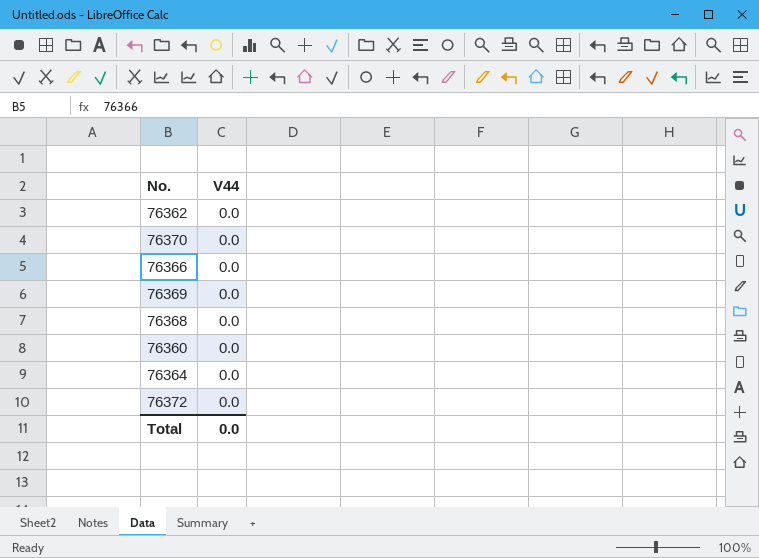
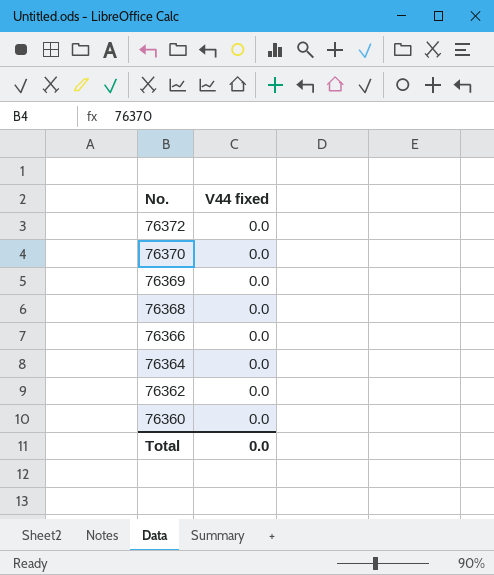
row order: none -> No. descending
column name: V44 -> V44 fixed

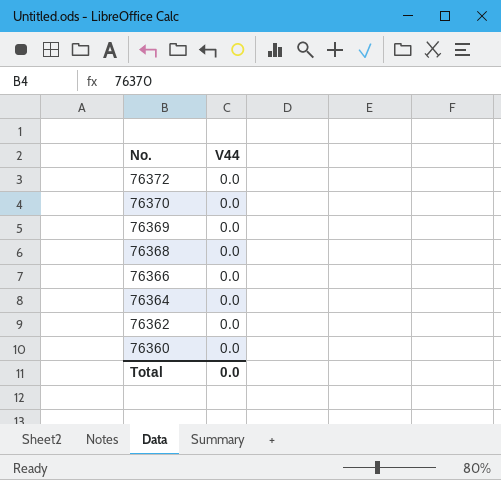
column name: V44 fixed -> V44

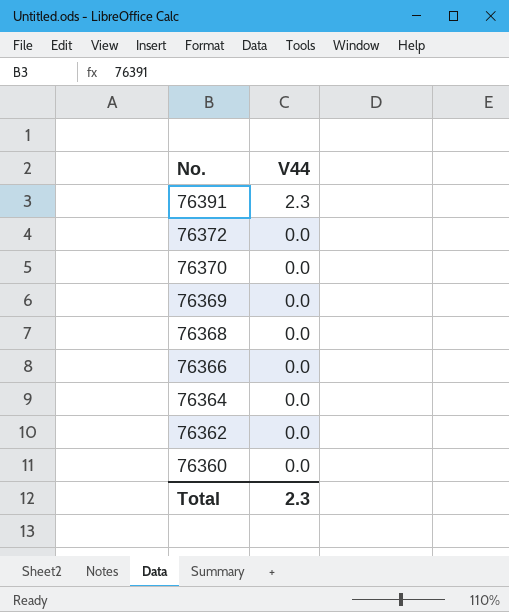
row 76391: none -> 2.3
Total | V44: 0.0 -> 2.3

